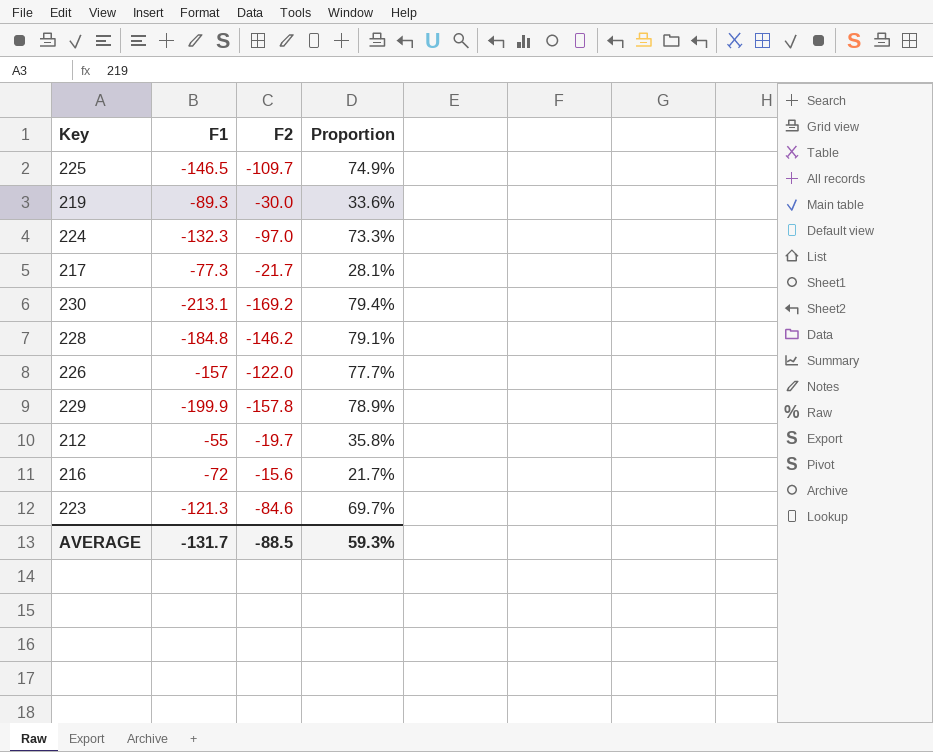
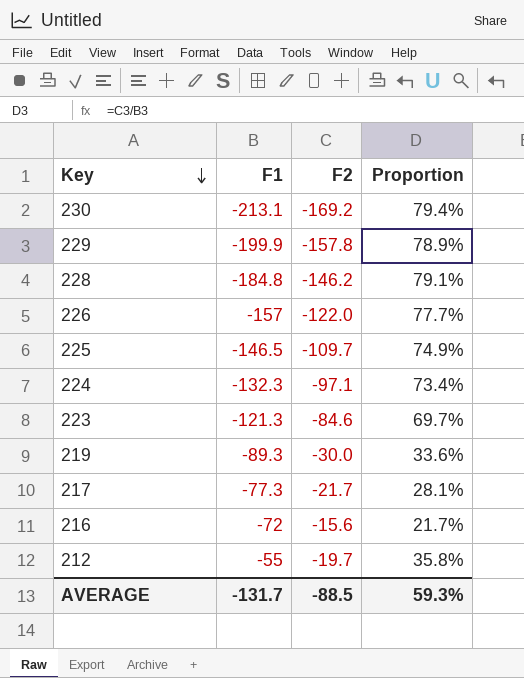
row order: none -> Key descending
224 | F2: -97.0 -> -97.1
224 | Proportion: 73.3% -> 73.4%

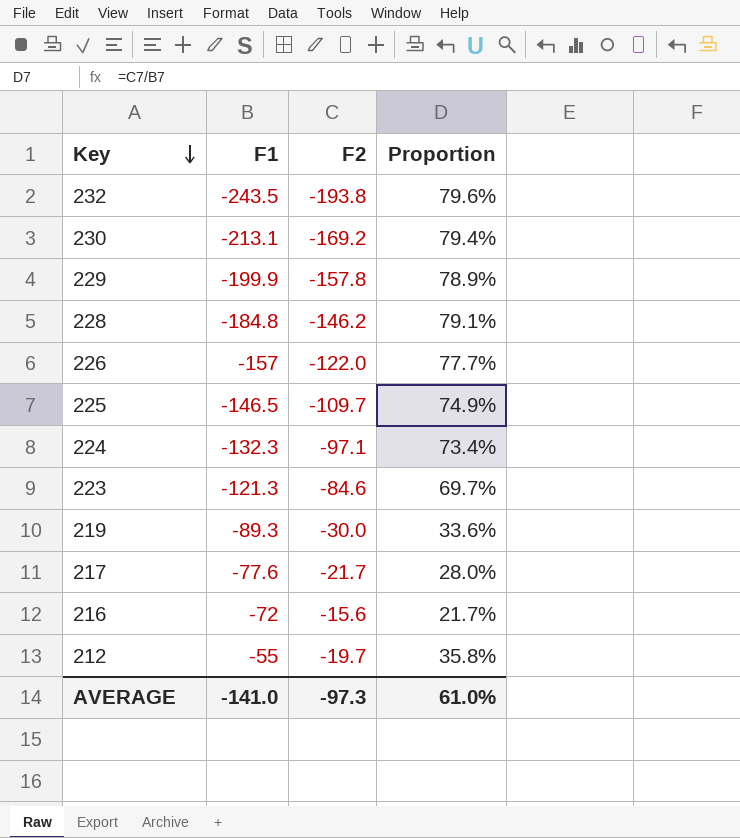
row 232: none -> -243.5 | -193.8 | 79.6%
217 | F1: -77.3 -> -77.6
217 | Proportion: 28.1% -> 28.0%
AVERAGE | F1: -131.7 -> -141.0
AVERAGE | F2: -88.5 -> -97.3
AVERAGE | Proportion: 59.3% -> 61.0%

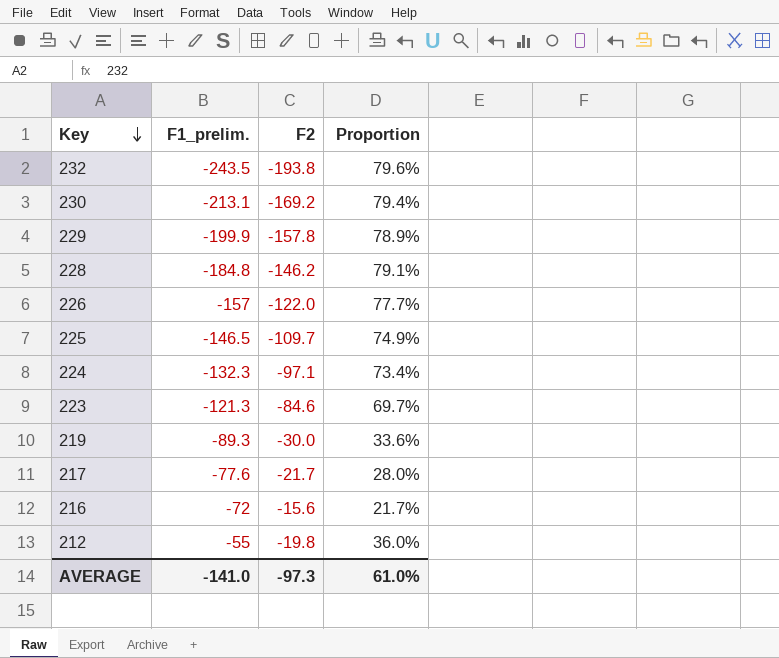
column name: F1 -> F1_prelim.
212 | F2: -19.7 -> -19.8
212 | Proportion: 35.8% -> 36.0%

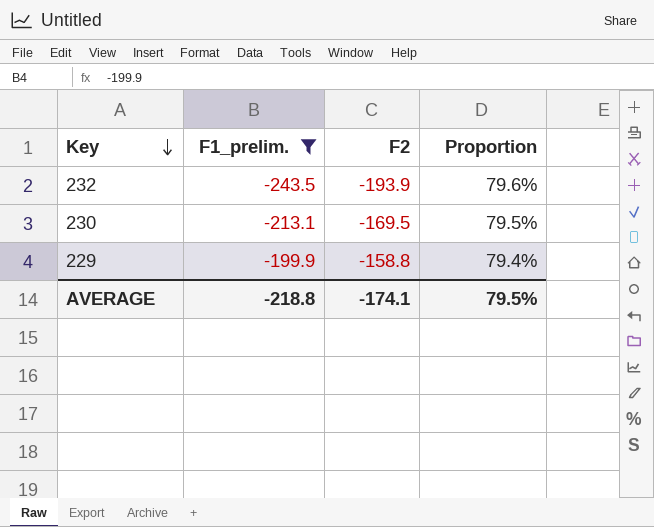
filter: none -> F1_prelim. <= -199.9
232 | F2: -193.8 -> -193.9
230 | F2: -169.2 -> -169.5
230 | Proportion: 79.4% -> 79.5%
229 | F2: -157.8 -> -158.8
229 | Proportion: 78.9% -> 79.4%
AVERAGE | F1_prelim.: -141.0 -> -218.8
AVERAGE | F2: -97.3 -> -174.1
AVERAGE | Proportion: 61.0% -> 79.5%

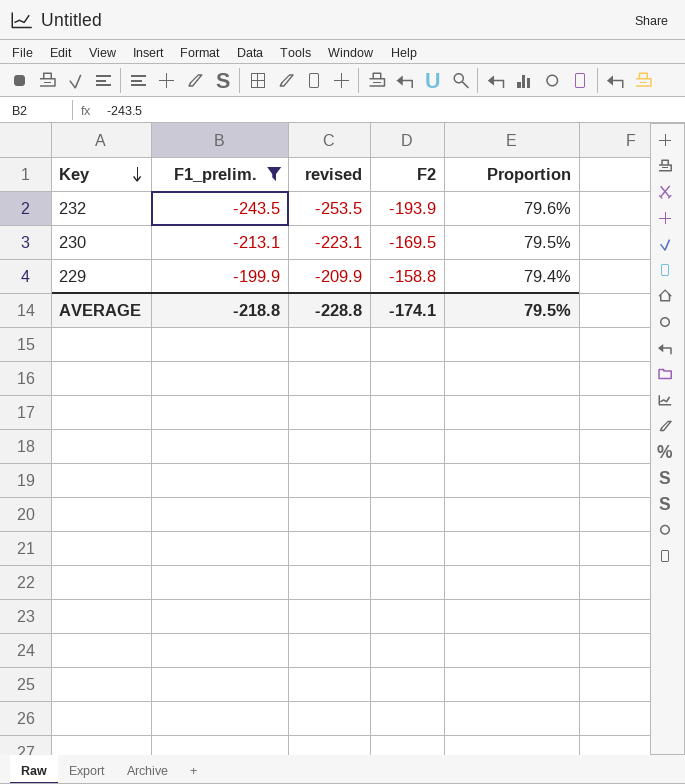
column revised | formula: none -> [F1_prelim.] - 10

